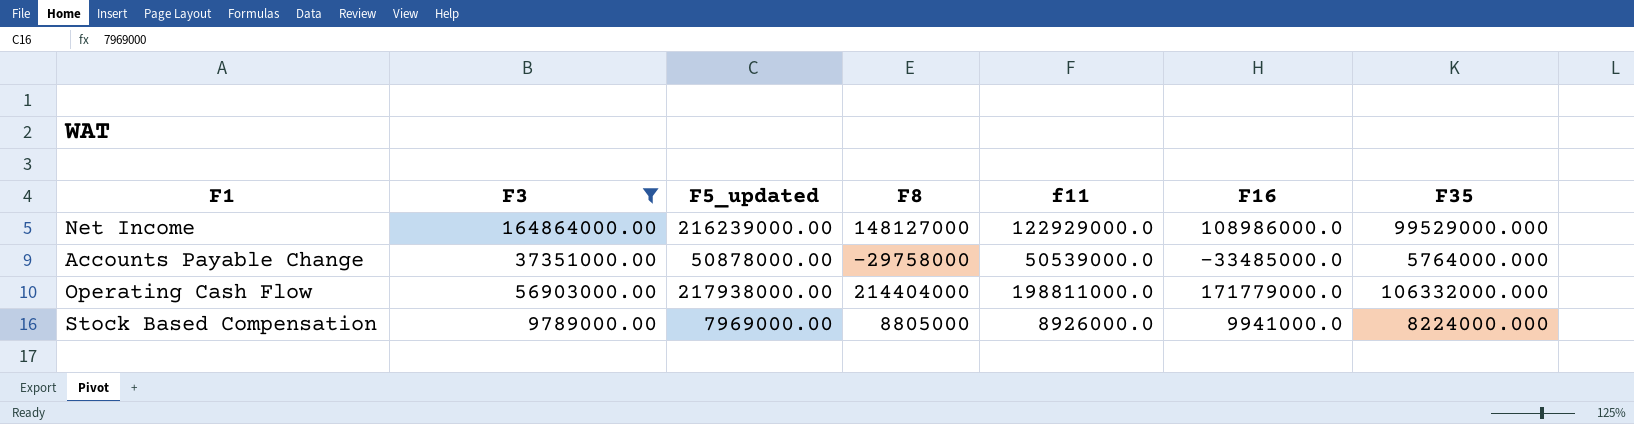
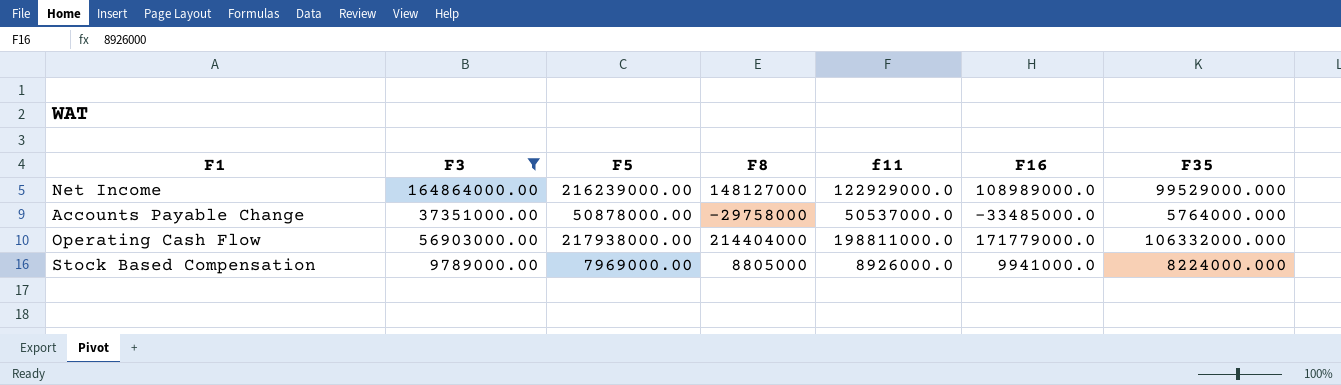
column name: F5_updated -> F5
Net Income | F16: 108986000.0 -> 108989000.0
Accounts Payable Change | f11: 50539000.0 -> 50537000.0

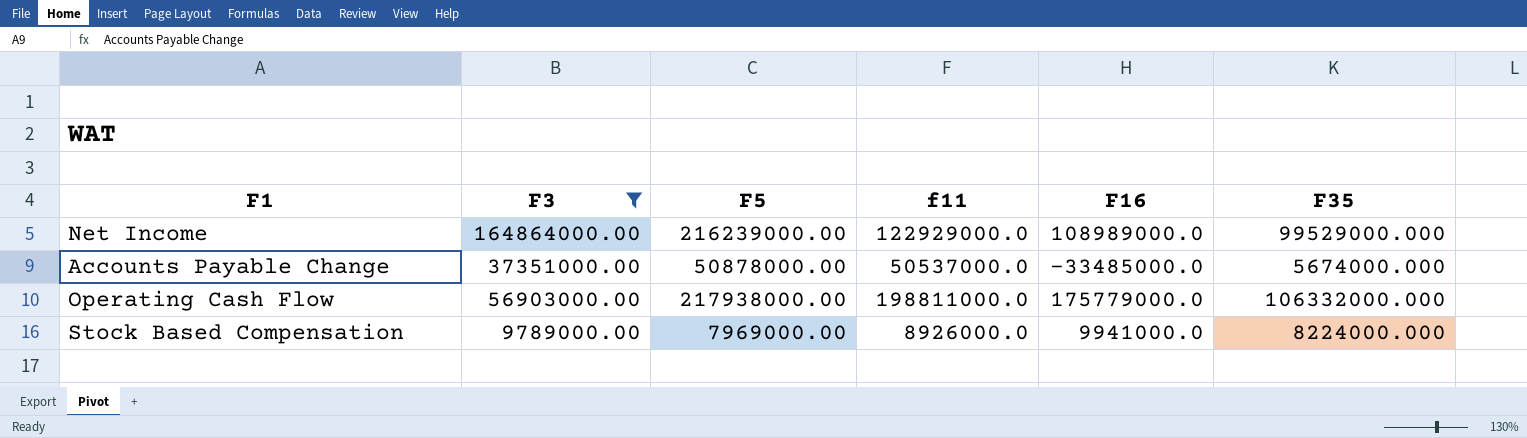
column F8 | position: 4 -> none
Accounts Payable Change | F35: 5764000.000 -> 5674000.000
Operating Cash Flow | F16: 171779000.0 -> 175779000.0

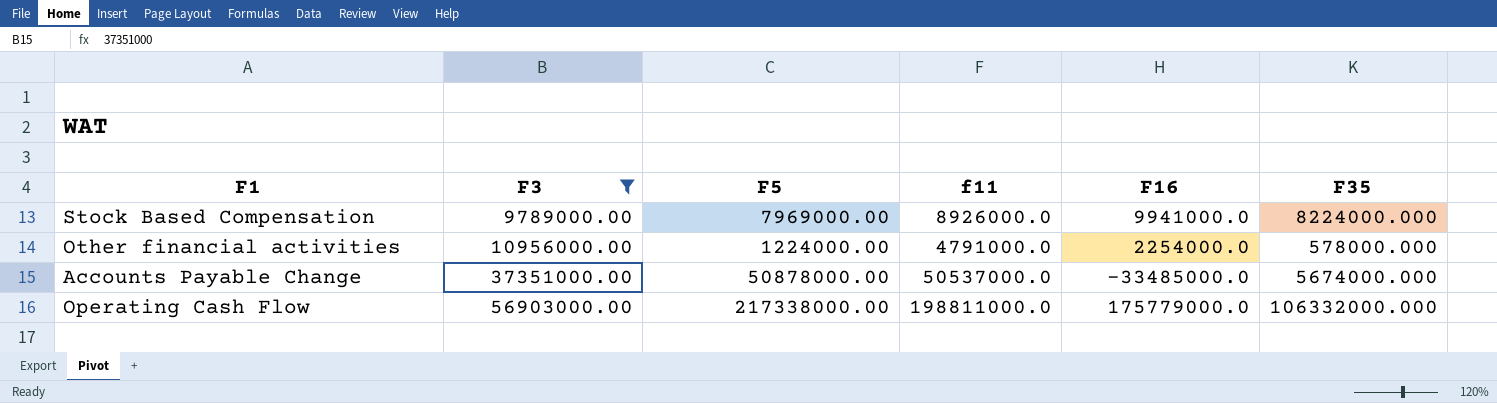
row order: none -> F3 ascending
row Net Income: 164864000.00 | 216239000.00 | 122929000.0 | 108989000.0 | 99529000.000 -> none
row Other financial activities: none -> 10956000.00 | 1224000.00 | 4791000.0 | 2254000.0 | 578000.000
Operating Cash Flow | F5: 217938000.00 -> 217338000.00

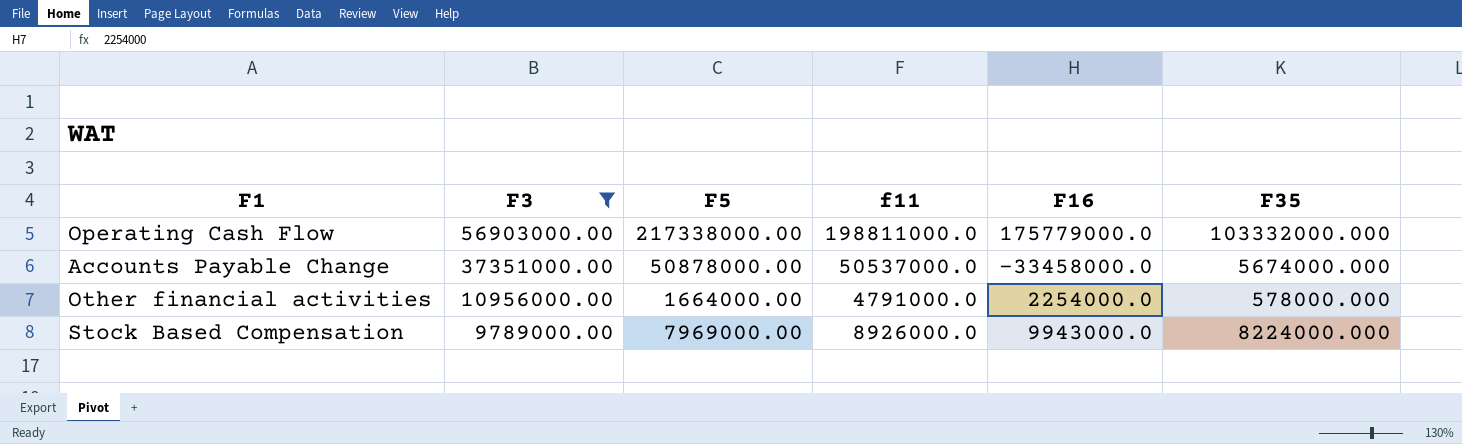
row order: F3 ascending -> F3 descending
Operating Cash Flow | F35: 106332000.000 -> 103332000.000
Accounts Payable Change | F16: -33485000.0 -> -33458000.0
Other financial activities | F5: 1224000.00 -> 1664000.00
Stock Based Compensation | F16: 9941000.0 -> 9943000.0

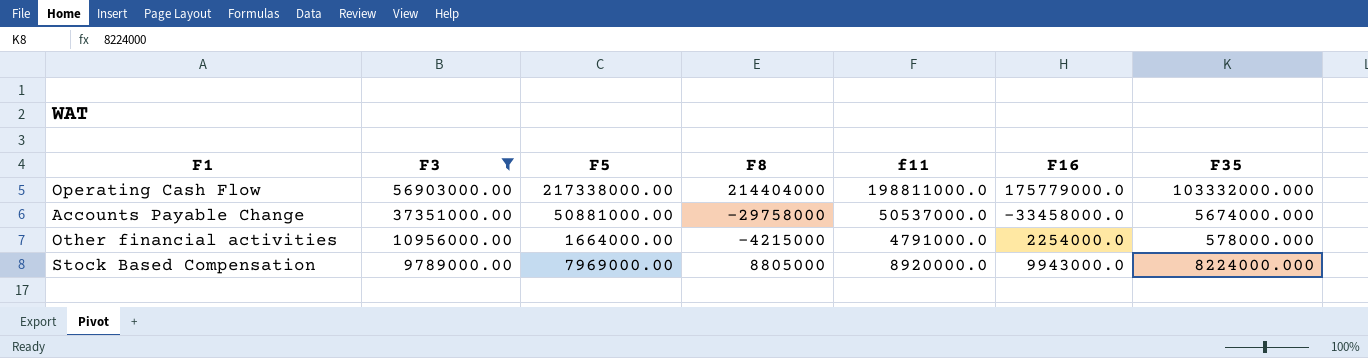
column F8 | position: none -> 4
Accounts Payable Change | F5: 50878000.00 -> 50881000.00
Stock Based Compensation | f11: 8926000.0 -> 8920000.0

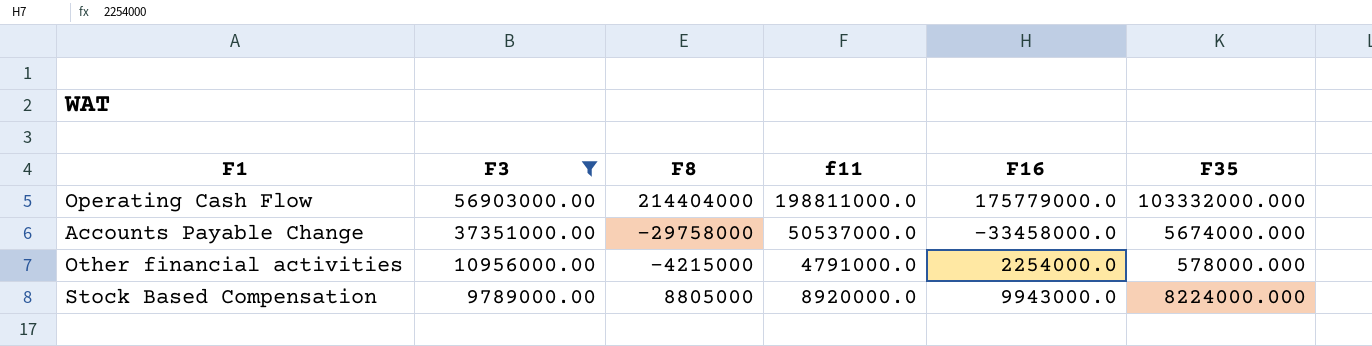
column F5 | position: 3 -> none

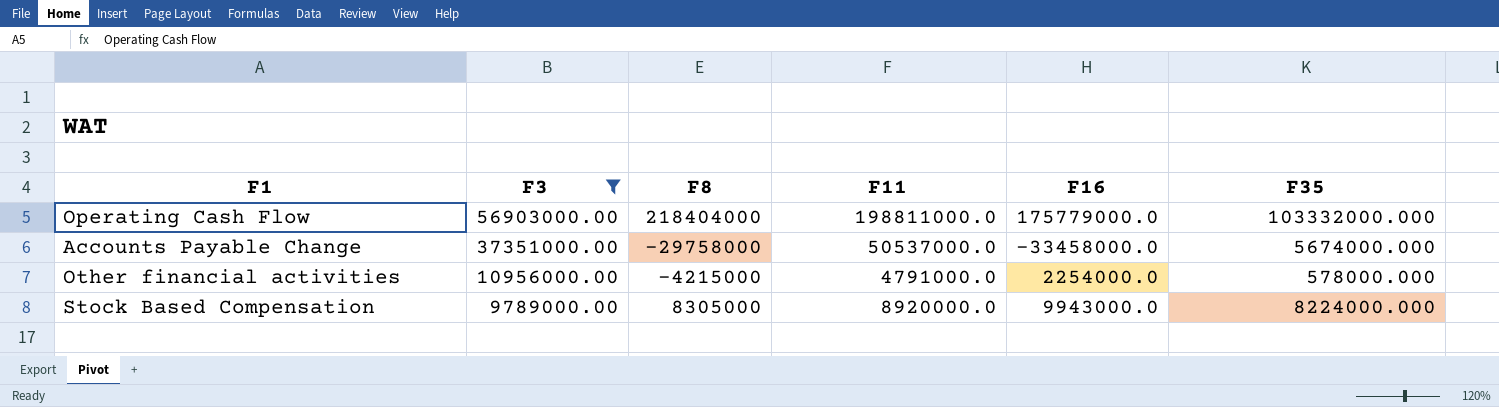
column name: f11 -> F11
Operating Cash Flow | F8: 214404000 -> 218404000
Stock Based Compensation | F8: 8805000 -> 8305000

